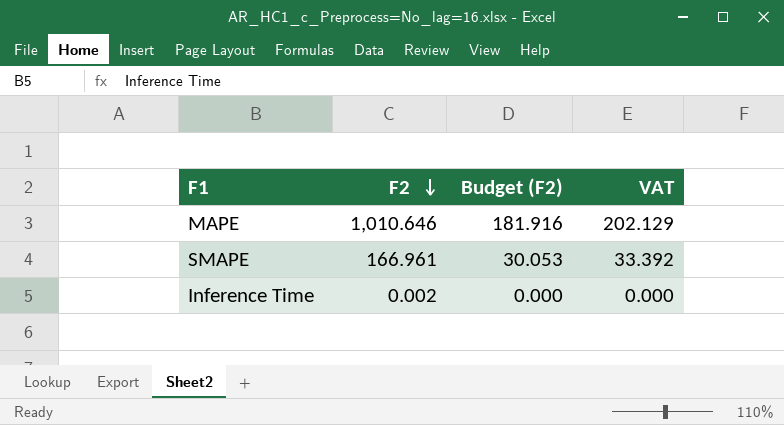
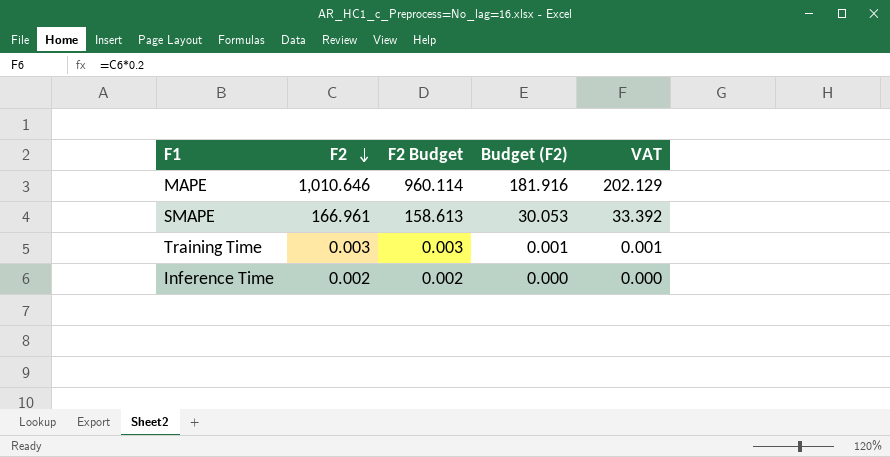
column F2 Budget | formula: none -> [F2] * 0.95
row Training Time: none -> 0.003 | 0.003 | 0.001 | 0.001

